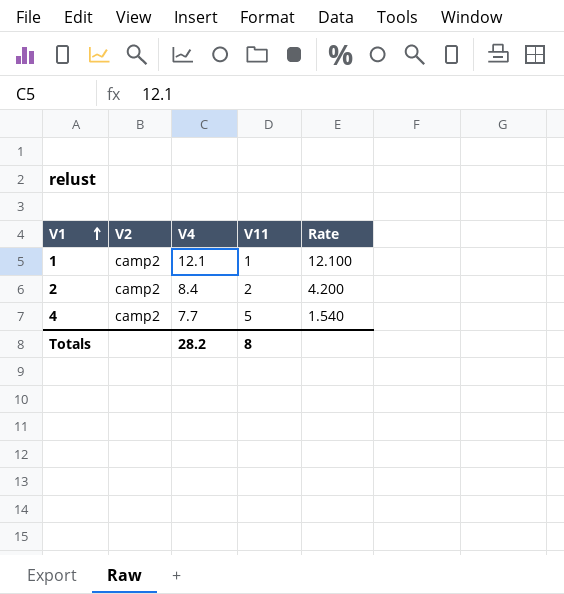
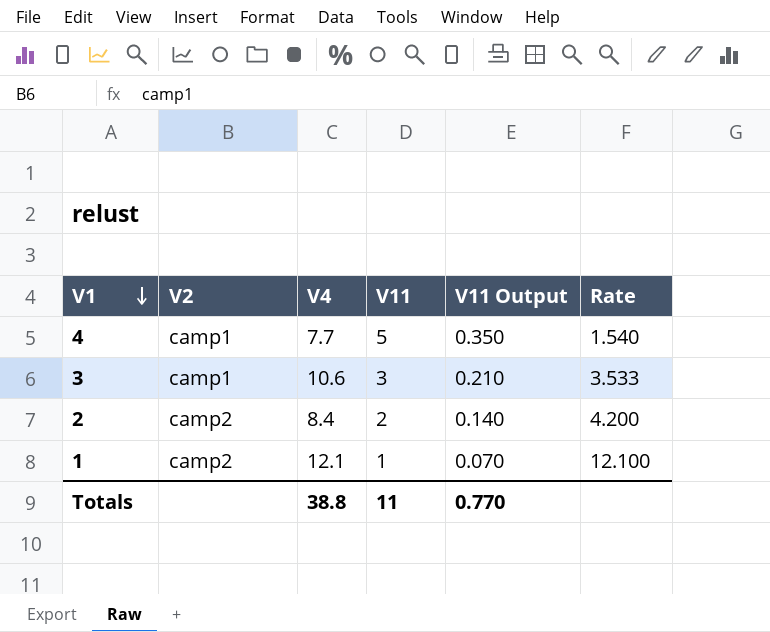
row order: V1 ascending -> V1 descending
column V11 Output | formula: none -> [V11] * 0.07
4 | V2: camp2 -> camp1
row 3: none -> camp1 | 10.6 | 3 | 0.210 | 3.533
Totals | V4: 28.2 -> 38.8
Totals | V11: 8 -> 11

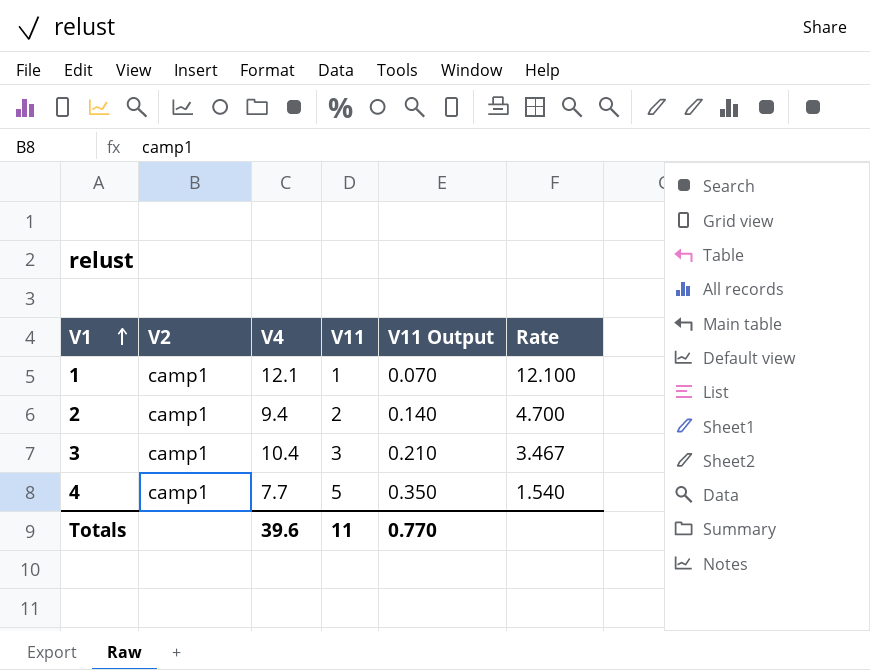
row order: V1 descending -> V1 ascending
1 | V2: camp2 -> camp1
2 | V2: camp2 -> camp1
2 | V4: 8.4 -> 9.4
2 | Rate: 4.200 -> 4.700
3 | V4: 10.6 -> 10.4
3 | Rate: 3.533 -> 3.467
Totals | V4: 38.8 -> 39.6

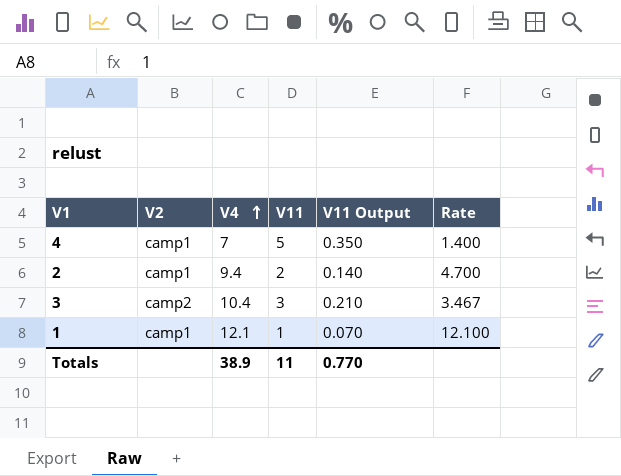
row order: V1 ascending -> V4 ascending
4 | V4: 7.7 -> 7
4 | Rate: 1.540 -> 1.400
3 | V2: camp1 -> camp2
Totals | V4: 39.6 -> 38.9

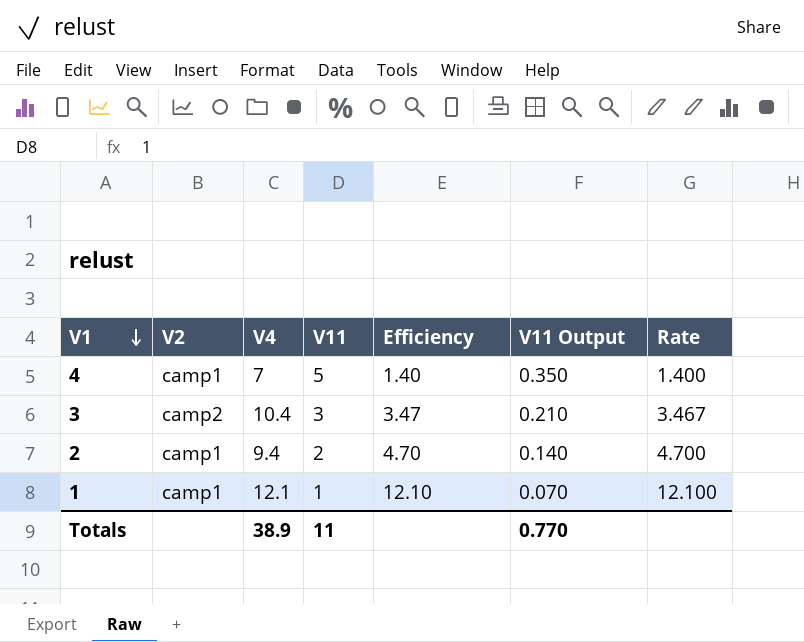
row order: V4 ascending -> V1 descending
column Efficiency | formula: none -> [V4] / [V11]

